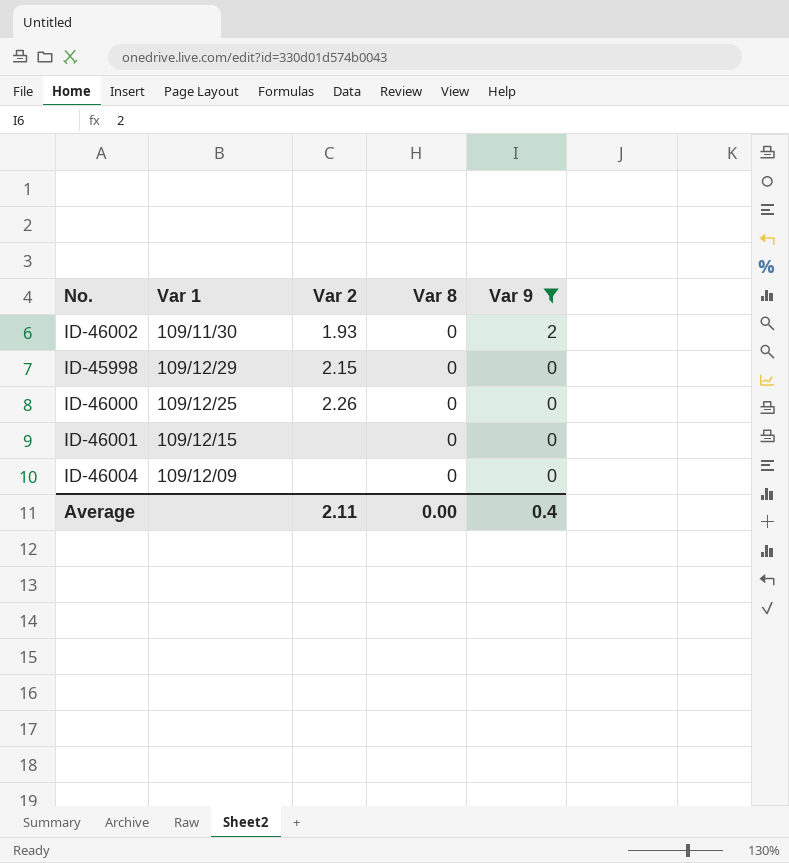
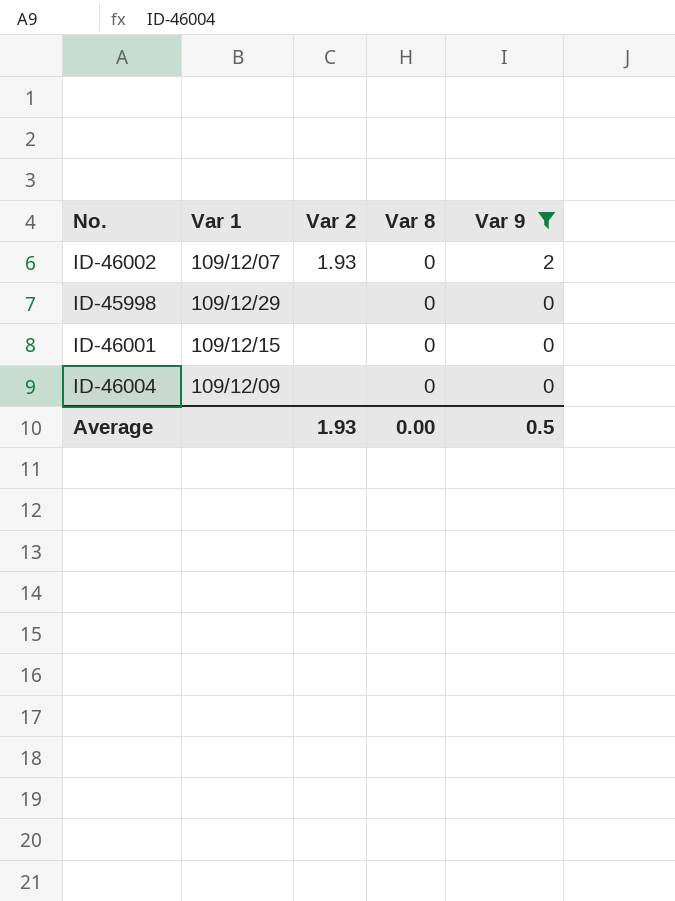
row ID-46000: 109/12/25 | 2.26 | 0 | 0 -> none
ID-46002 | Var 1: 109/11/30 -> 109/12/07
ID-45998 | Var 2: 2.15 -> none
Average | Var 2: 2.11 -> 1.93
Average | Var 9: 0.4 -> 0.5

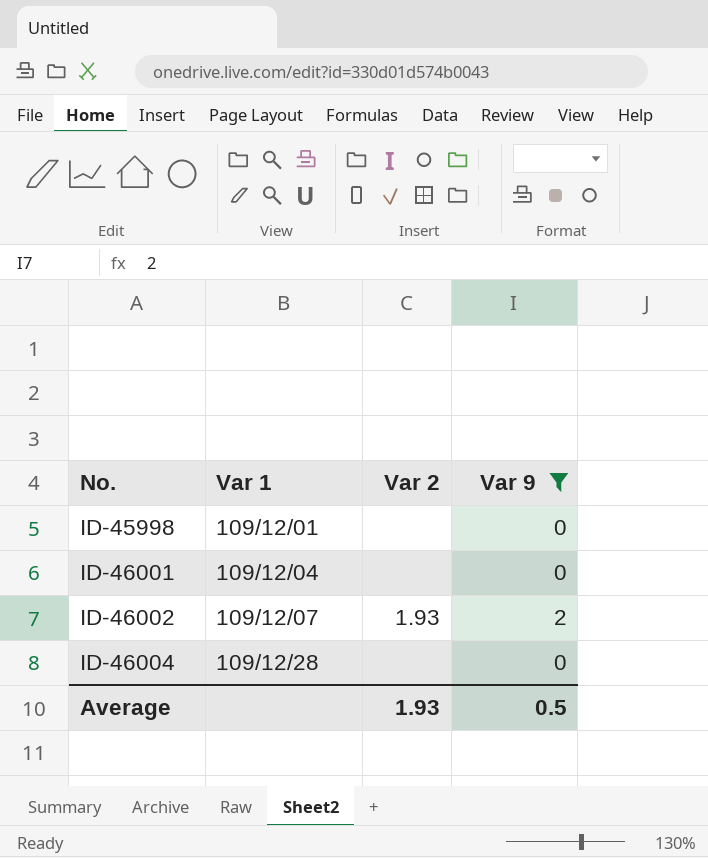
row order: Var 9 descending -> No. ascending
column Var 8 | position: 4 -> none
ID-45998 | Var 1: 109/12/29 -> 109/12/01
ID-46001 | Var 1: 109/12/15 -> 109/12/04
ID-46004 | Var 1: 109/12/09 -> 109/12/28

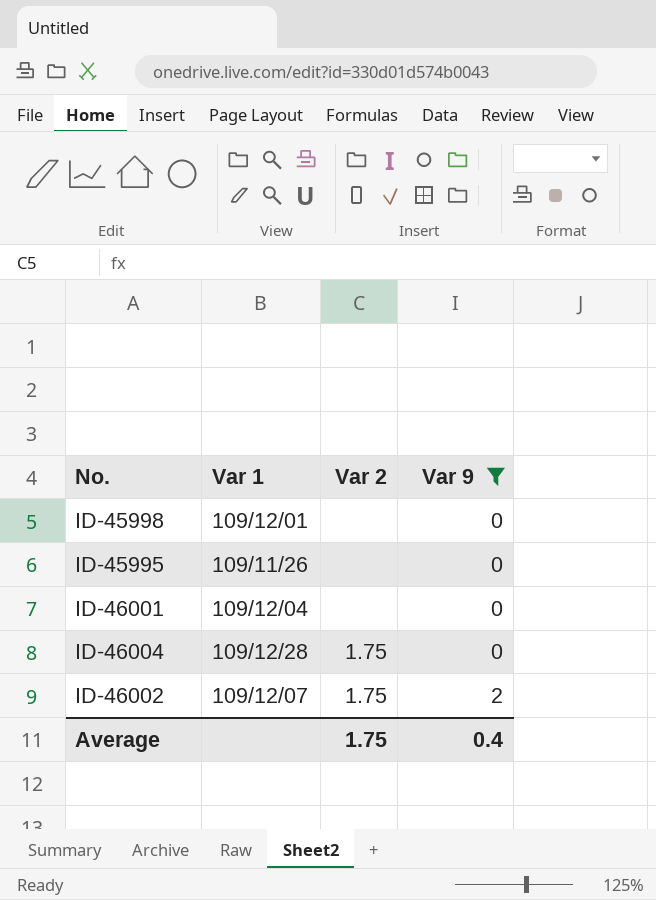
row order: No. ascending -> Var 9 ascending
row ID-45995: none -> 109/11/26 | none | 0
ID-46004 | Var 2: none -> 1.75
ID-46002 | Var 2: 1.93 -> 1.75
Average | Var 2: 1.93 -> 1.75
Average | Var 9: 0.5 -> 0.4

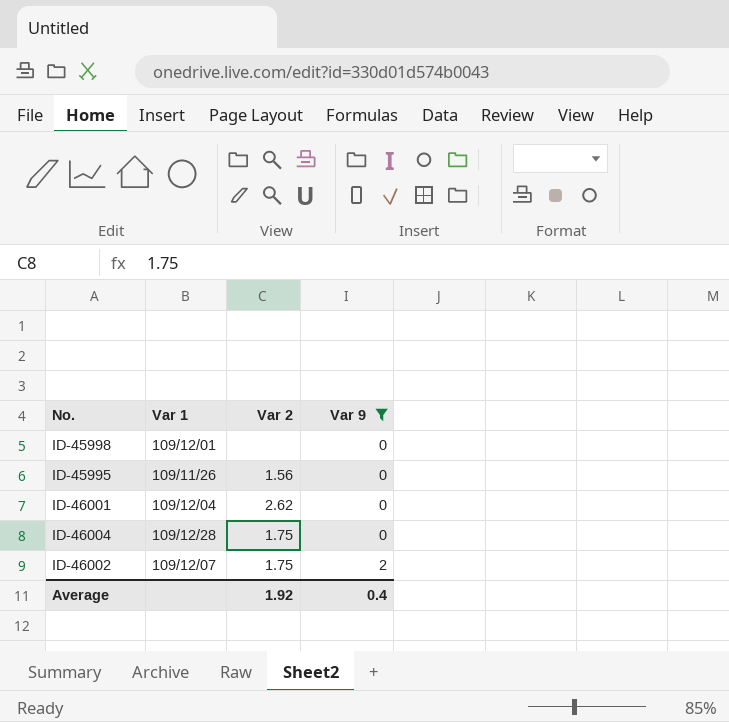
ID-45995 | Var 2: none -> 1.56
ID-46001 | Var 2: none -> 2.62
Average | Var 2: 1.75 -> 1.92

